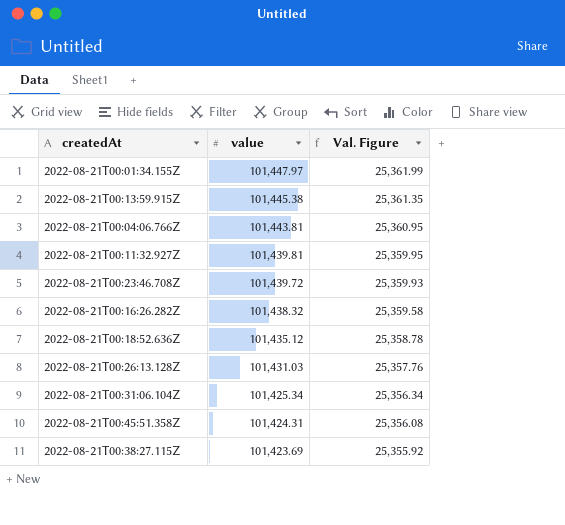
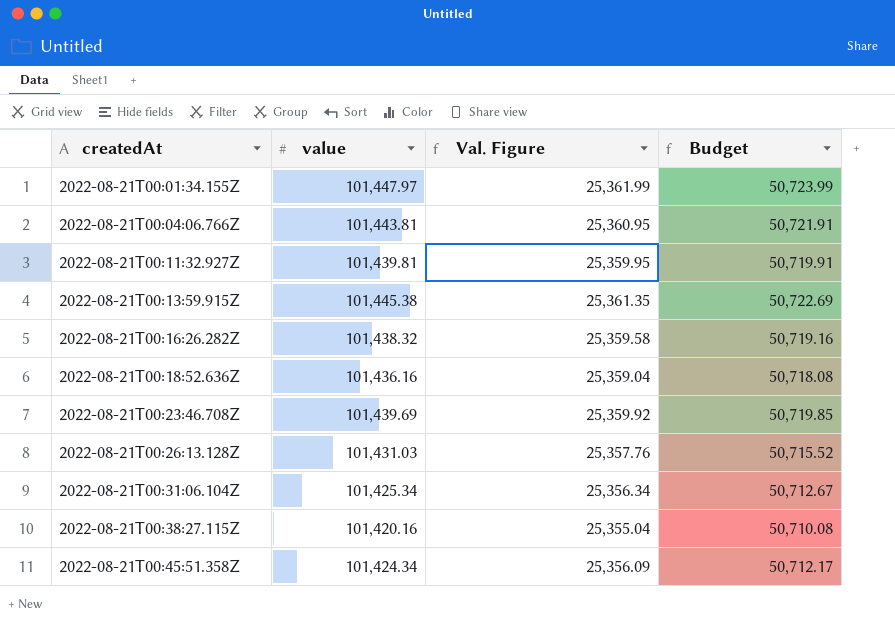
row order: value descending -> createdAt ascending
column Budget | formula: none -> [value] * 0.5
2022-08-21T00:18:52.636Z | value: 101,435.12 -> 101,436.16
2022-08-21T00:18:52.636Z | Val. Figure: 25,358.78 -> 25,359.04
2022-08-21T00:23:46.708Z | value: 101,439.72 -> 101,439.69
2022-08-21T00:23:46.708Z | Val. Figure: 25,359.93 -> 25,359.92
2022-08-21T00:38:27.115Z | value: 101,423.69 -> 101,420.16
2022-08-21T00:38:27.115Z | Val. Figure: 25,355.92 -> 25,355.04
2022-08-21T00:45:51.358Z | value: 101,424.31 -> 101,424.34
2022-08-21T00:45:51.358Z | Val. Figure: 25,356.08 -> 25,356.09

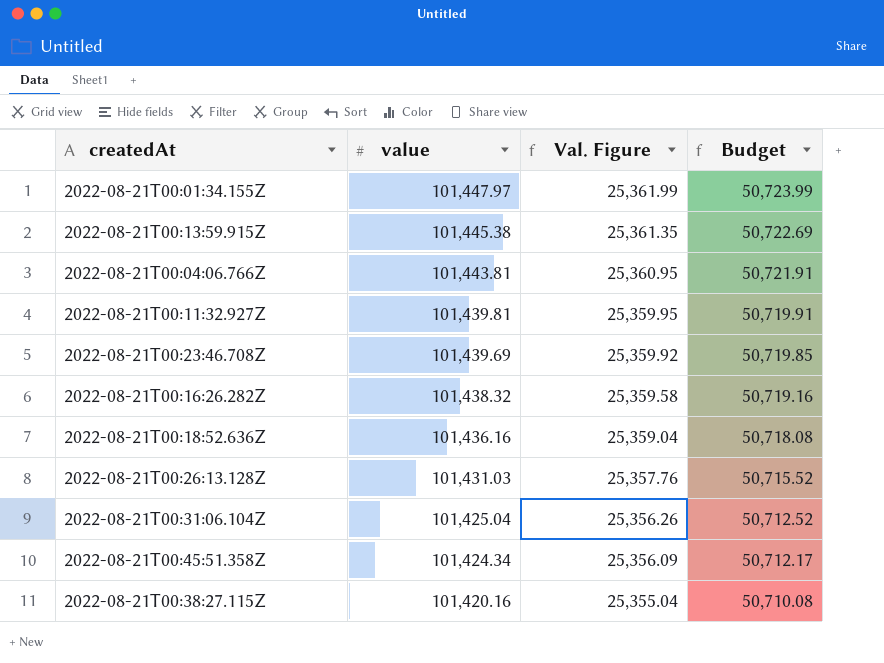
row order: createdAt ascending -> value descending
2022-08-21T00:31:06.104Z | value: 101,425.34 -> 101,425.04
2022-08-21T00:31:06.104Z | Val. Figure: 25,356.34 -> 25,356.26
2022-08-21T00:31:06.104Z | Budget: 50,712.67 -> 50,712.52

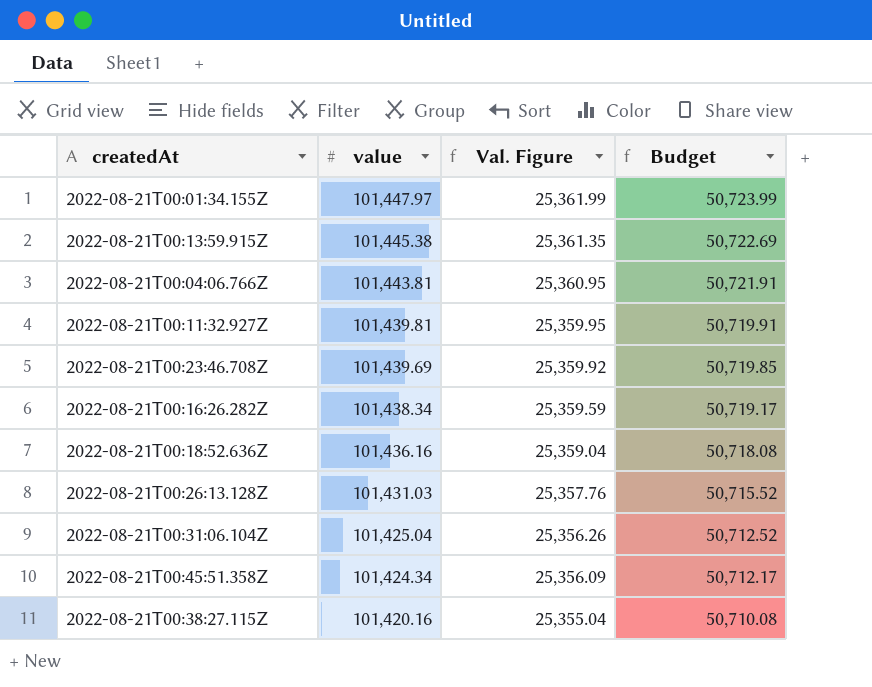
2022-08-21T00:16:26.282Z | value: 101,438.32 -> 101,438.34
2022-08-21T00:16:26.282Z | Val. Figure: 25,359.58 -> 25,359.59
2022-08-21T00:16:26.282Z | Budget: 50,719.16 -> 50,719.17

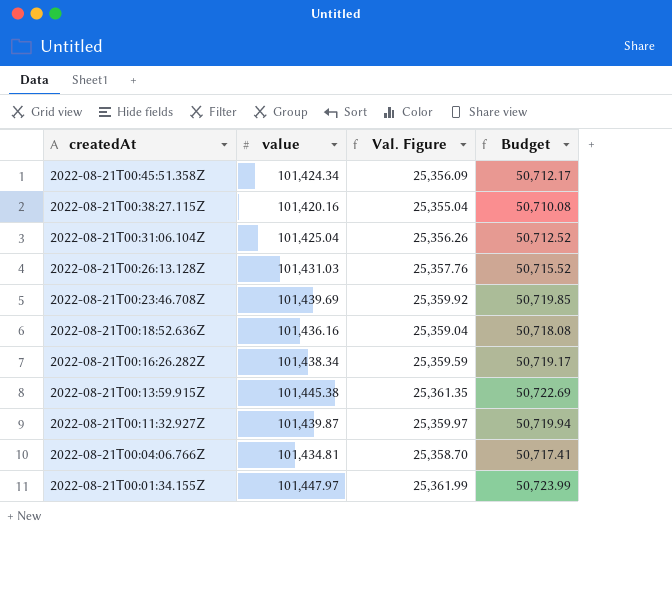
row order: value descending -> createdAt descending
2022-08-21T00:11:32.927Z | value: 101,439.81 -> 101,439.87
2022-08-21T00:11:32.927Z | Val. Figure: 25,359.95 -> 25,359.97
2022-08-21T00:11:32.927Z | Budget: 50,719.91 -> 50,719.94
2022-08-21T00:04:06.766Z | value: 101,443.81 -> 101,434.81
2022-08-21T00:04:06.766Z | Val. Figure: 25,360.95 -> 25,358.70
2022-08-21T00:04:06.766Z | Budget: 50,721.91 -> 50,717.41

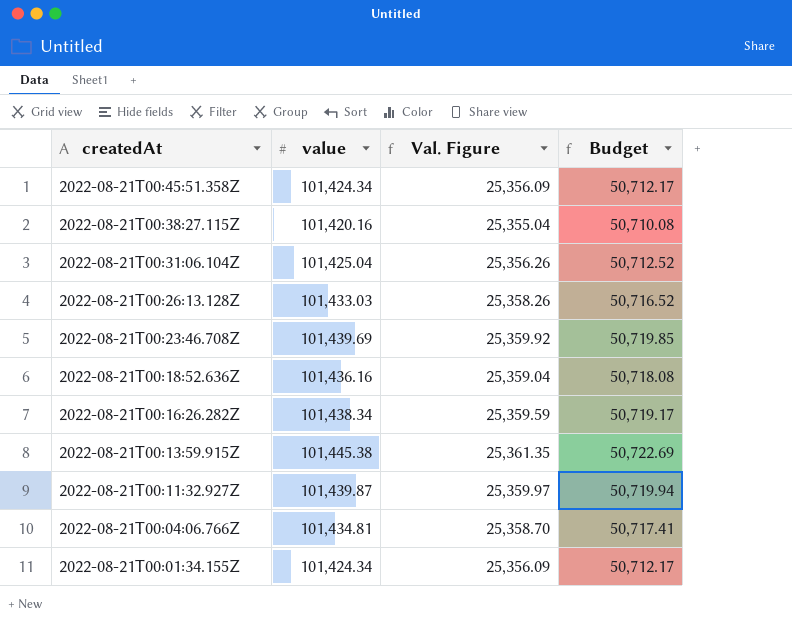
2022-08-21T00:26:13.128Z | value: 101,431.03 -> 101,433.03
2022-08-21T00:26:13.128Z | Val. Figure: 25,357.76 -> 25,358.26
2022-08-21T00:26:13.128Z | Budget: 50,715.52 -> 50,716.52
2022-08-21T00:01:34.155Z | value: 101,447.97 -> 101,424.34
2022-08-21T00:01:34.155Z | Val. Figure: 25,361.99 -> 25,356.09
2022-08-21T00:01:34.155Z | Budget: 50,723.99 -> 50,712.17

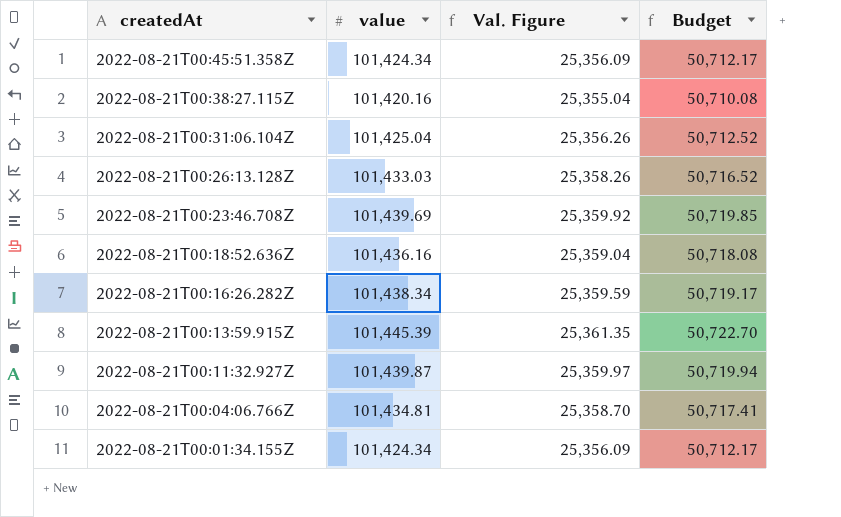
2022-08-21T00:13:59.915Z | value: 101,445.38 -> 101,445.39
2022-08-21T00:13:59.915Z | Budget: 50,722.69 -> 50,722.70

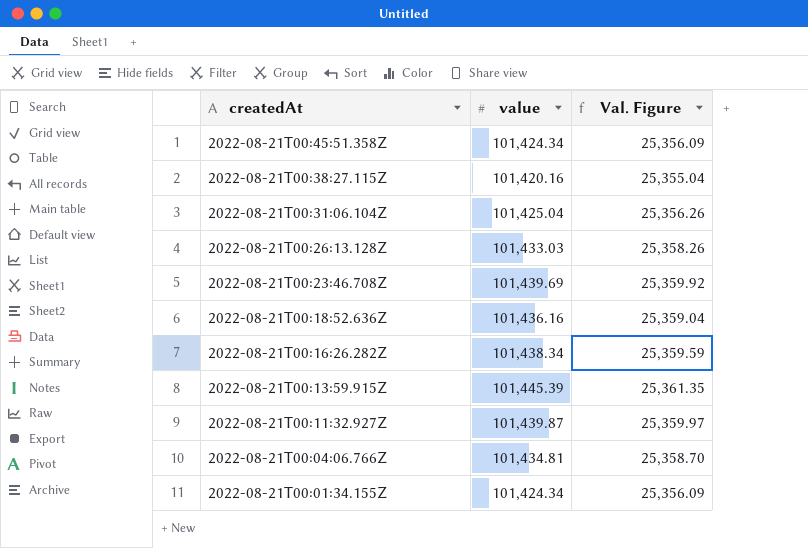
column Budget | formula: [value] * 0.5 -> none

